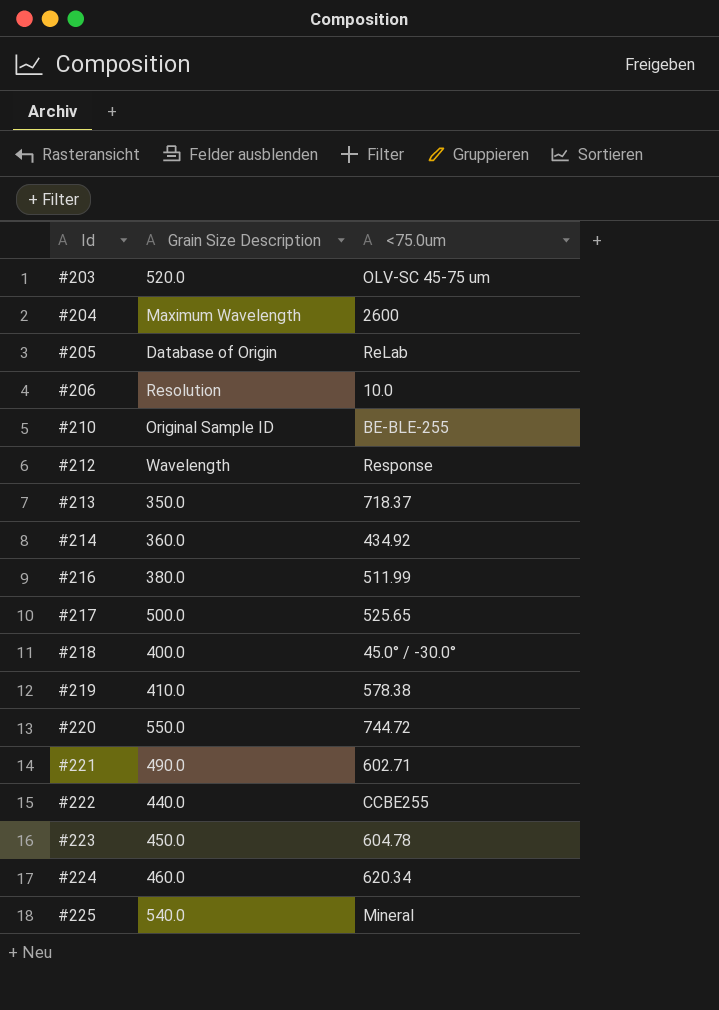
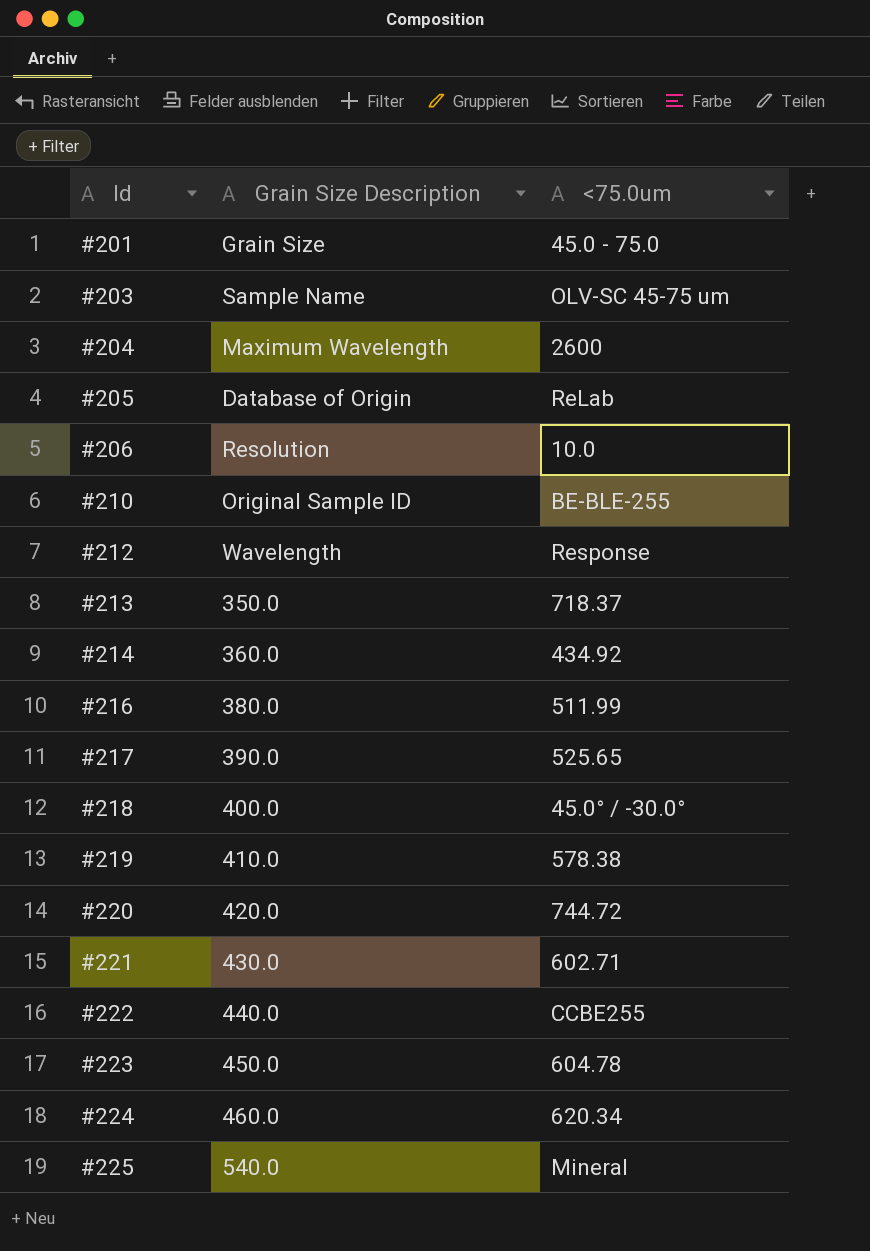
row #201: none -> Grain Size | 45.0 - 75.0
#203 | Grain Size Description: 520.0 -> Sample Name
#217 | Grain Size Description: 500.0 -> 390.0
#220 | Grain Size Description: 550.0 -> 420.0
#221 | Grain Size Description: 490.0 -> 430.0

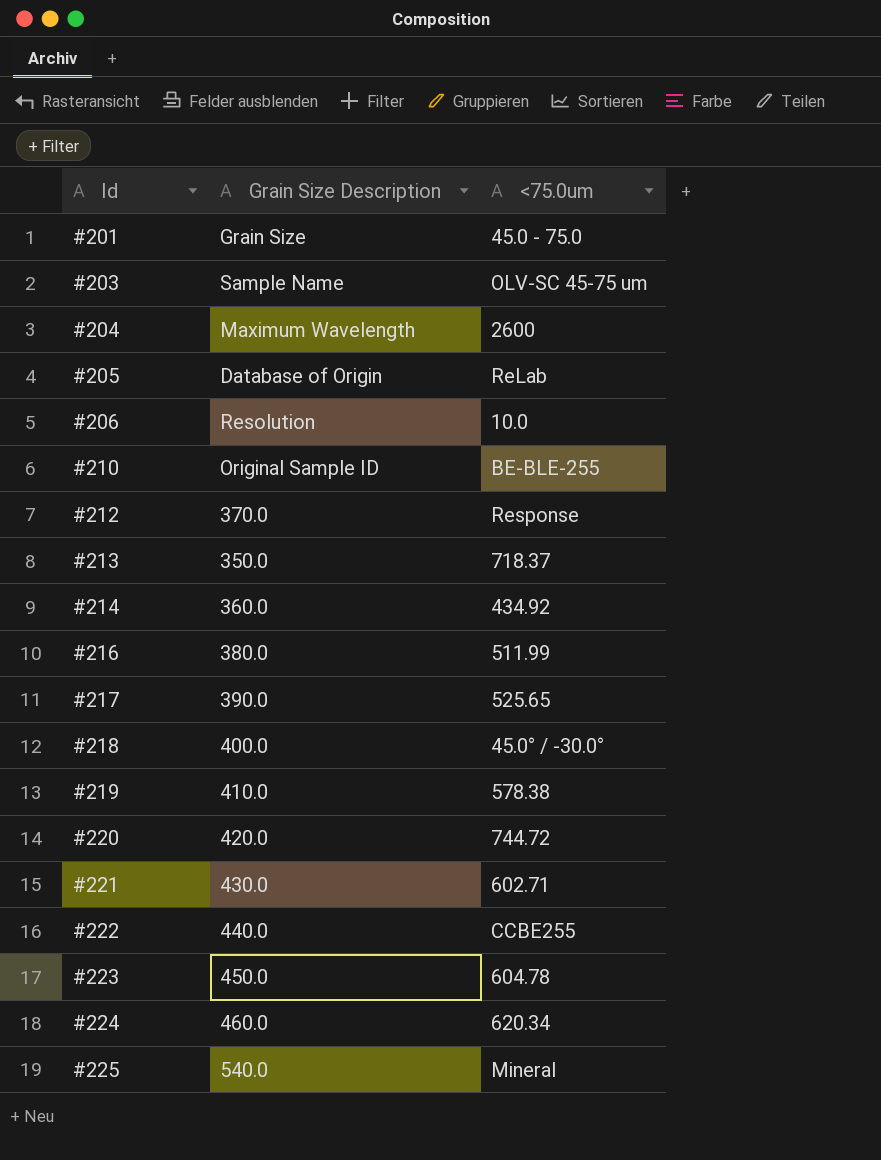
#212 | Grain Size Description: Wavelength -> 370.0

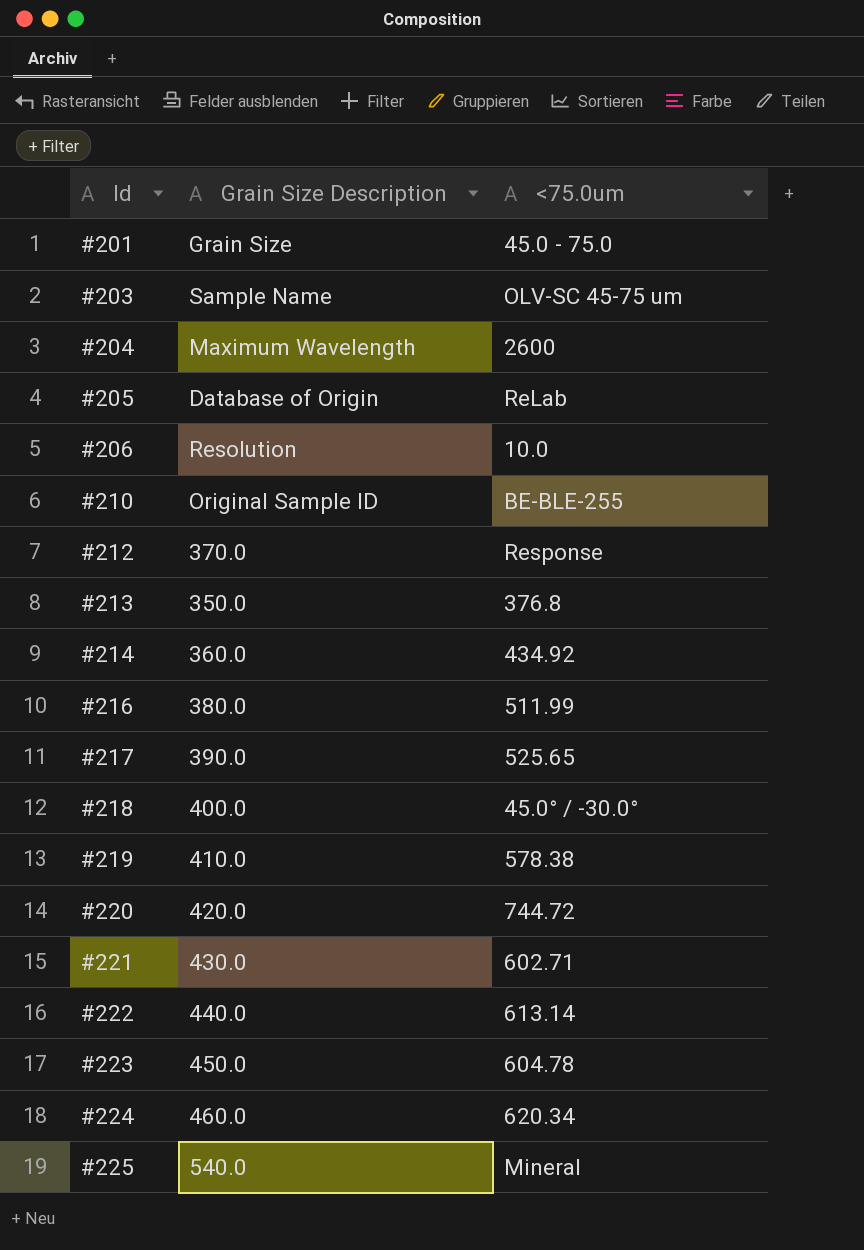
#213 | <75.0um: 718.37 -> 376.8
#222 | <75.0um: CCBE255 -> 613.14

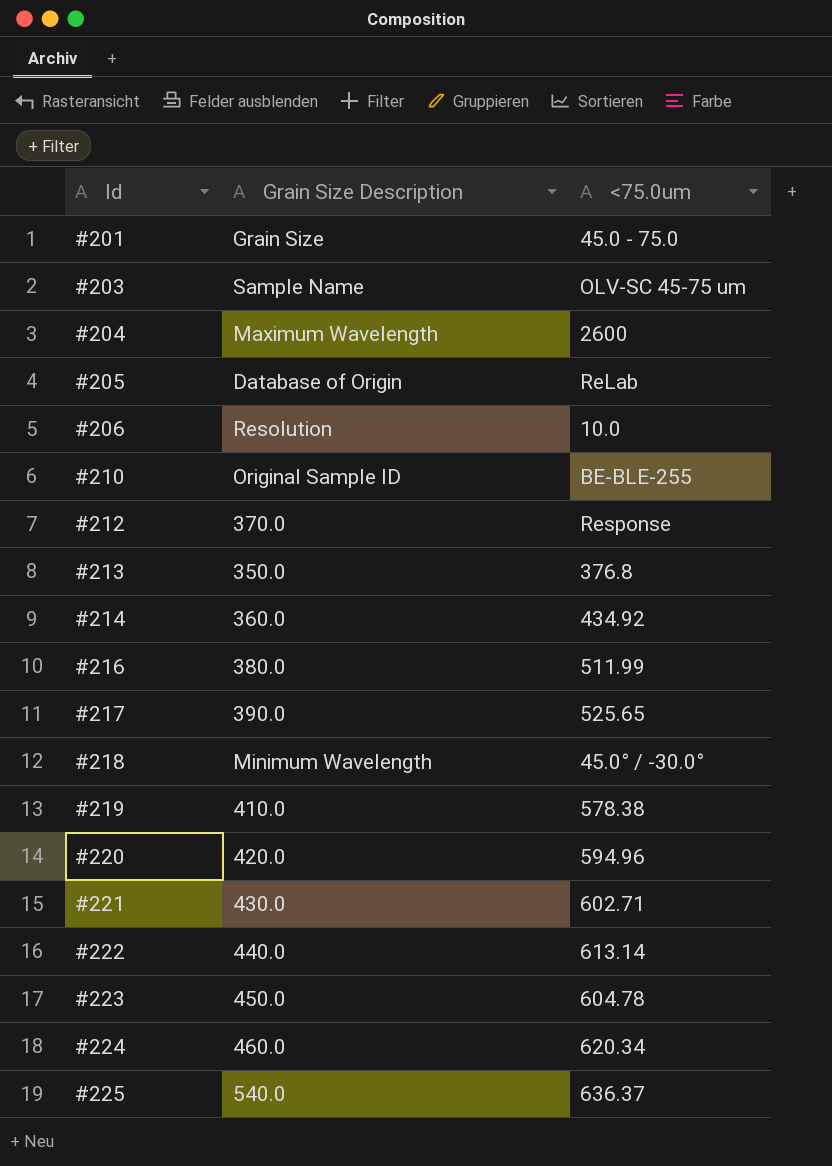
#218 | Grain Size Description: 400.0 -> Minimum Wavelength
#220 | <75.0um: 744.72 -> 594.96
#225 | <75.0um: Mineral -> 636.37

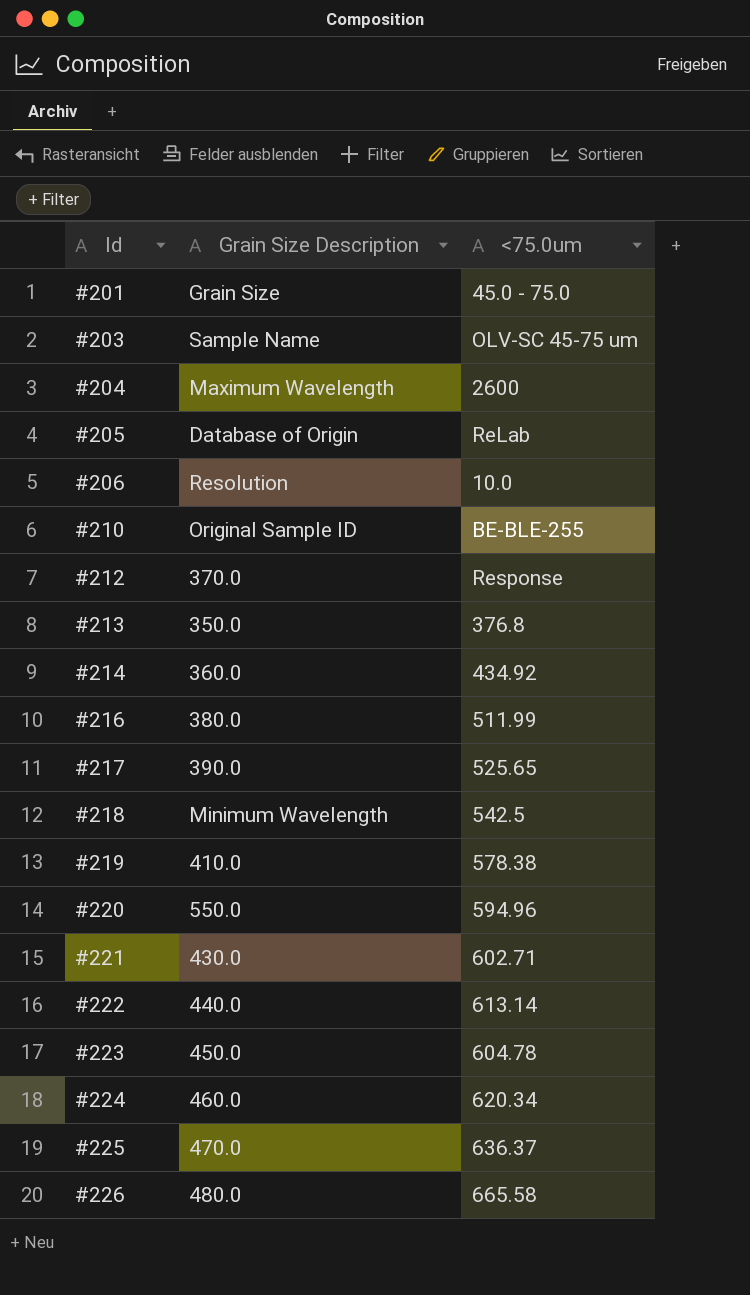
#218 | <75.0um: 45.0° / -30.0° -> 542.5
#220 | Grain Size Description: 420.0 -> 550.0
#225 | Grain Size Description: 540.0 -> 470.0
row #226: none -> 480.0 | 665.58

